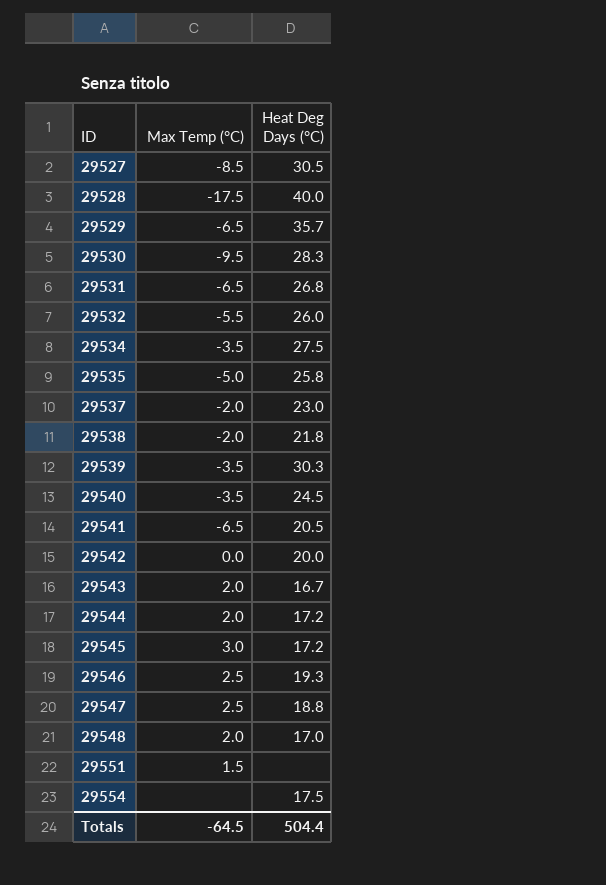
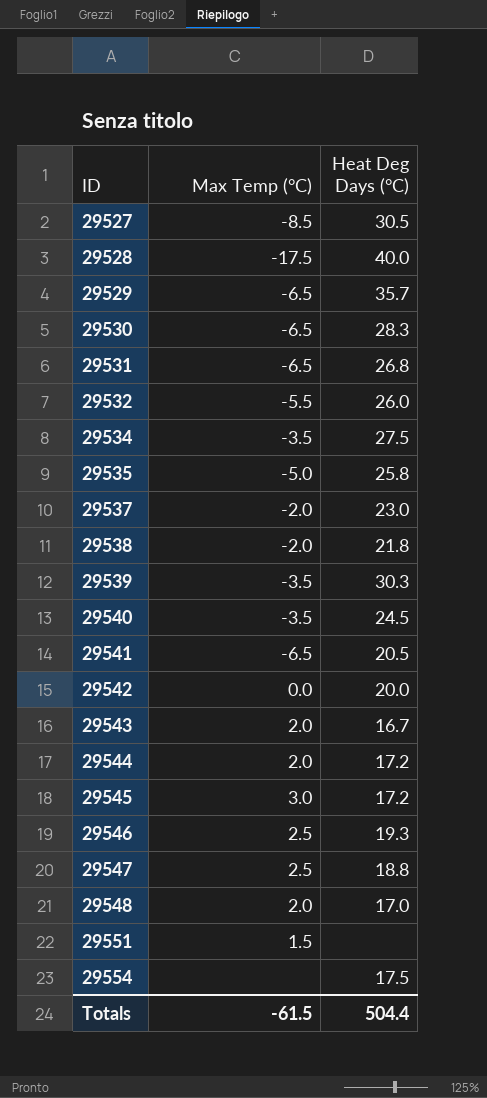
29530 | Max Temp (°C): -9.5 -> -6.5
Totals | Max Temp (°C): -64.5 -> -61.5

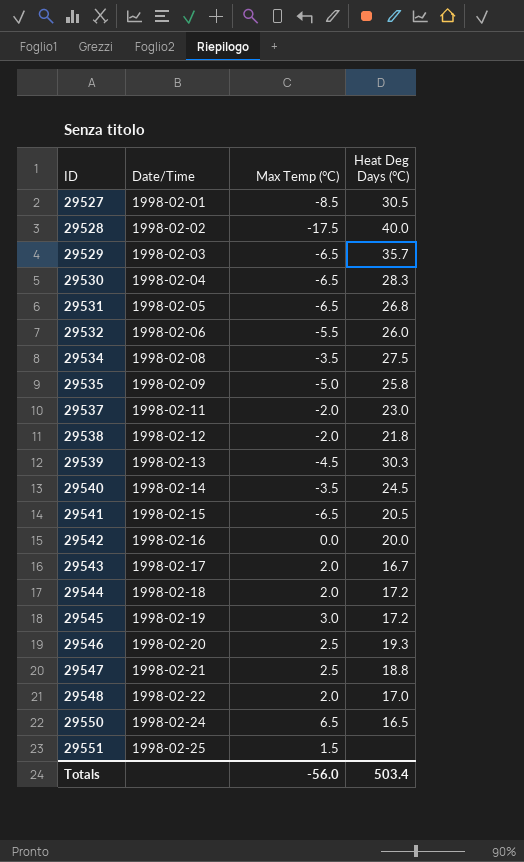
column Date/Time | position: none -> 2
row 29554: none | 17.5 -> none
29539 | Max Temp (°C): -3.5 -> -4.5
row 29550: none -> 1998-02-24 | 6.5 | 16.5
Totals | Max Temp (°C): -61.5 -> -56.0
Totals | Heat Deg Days (°C): 504.4 -> 503.4

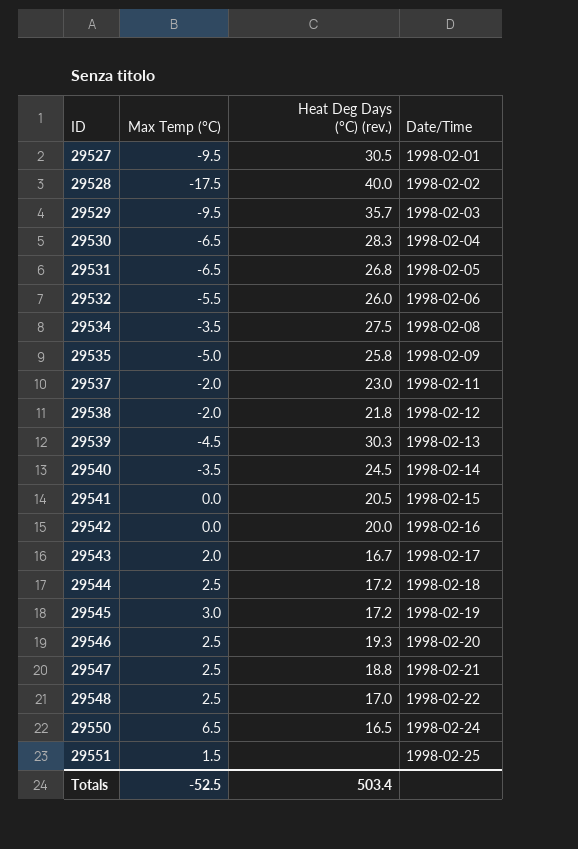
column name: Heat Deg Days (°C) -> Heat Deg Days (°C) (rev.)
column Date/Time | position: 2 -> 4
29527 | Max Temp (°C): -8.5 -> -9.5
29529 | Max Temp (°C): -6.5 -> -9.5
29541 | Max Temp (°C): -6.5 -> 0.0
29544 | Max Temp (°C): 2.0 -> 2.5
29548 | Max Temp (°C): 2.0 -> 2.5
Totals | Max Temp (°C): -56.0 -> -52.5

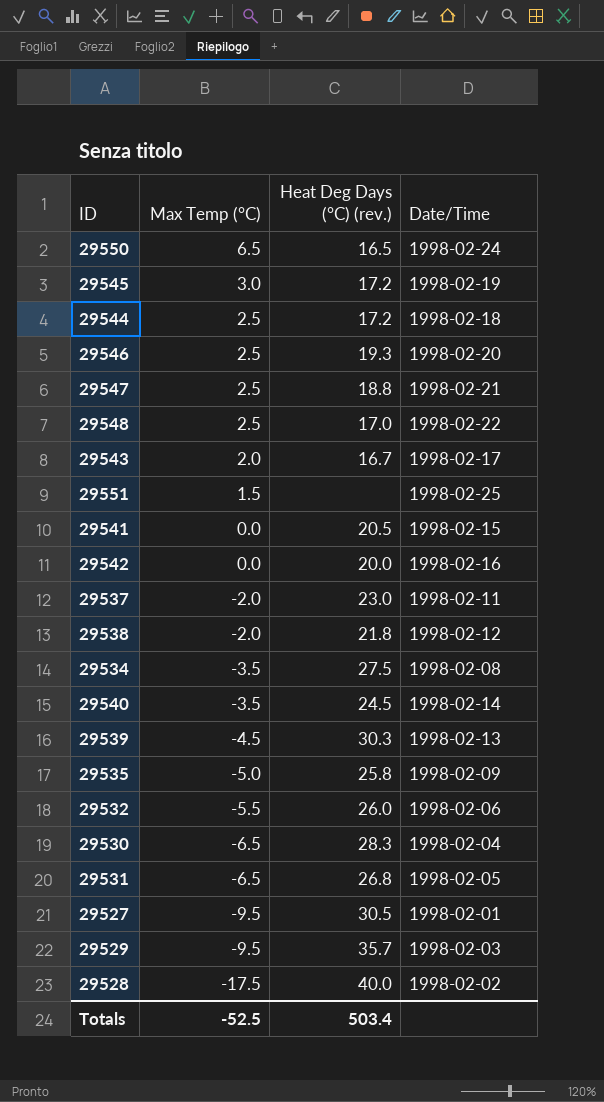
row order: ID ascending -> Max Temp (°C) descending

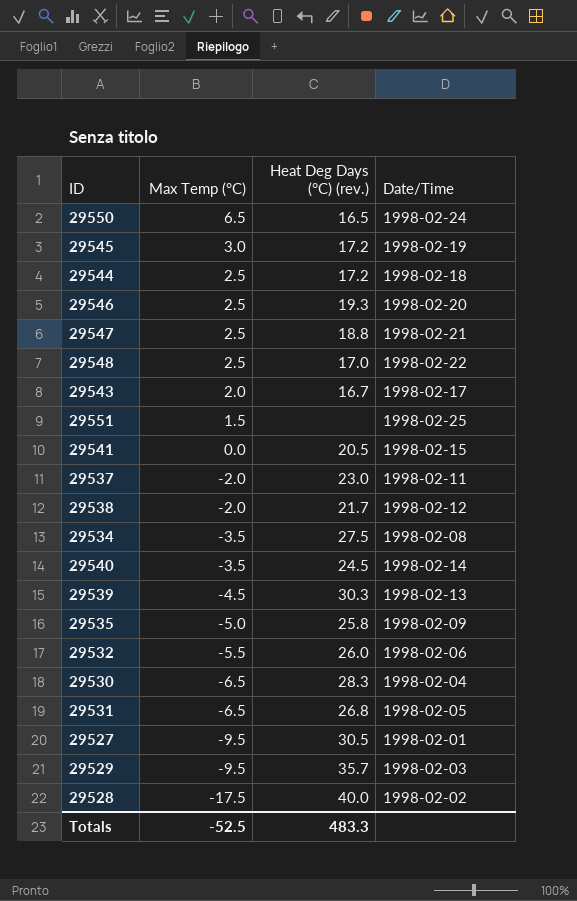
row 29542: 0.0 | 20.0 | 1998-02-16 -> none
29538 | Heat Deg Days (°C) (rev.): 21.8 -> 21.7
Totals | Heat Deg Days (°C) (rev.): 503.4 -> 483.3

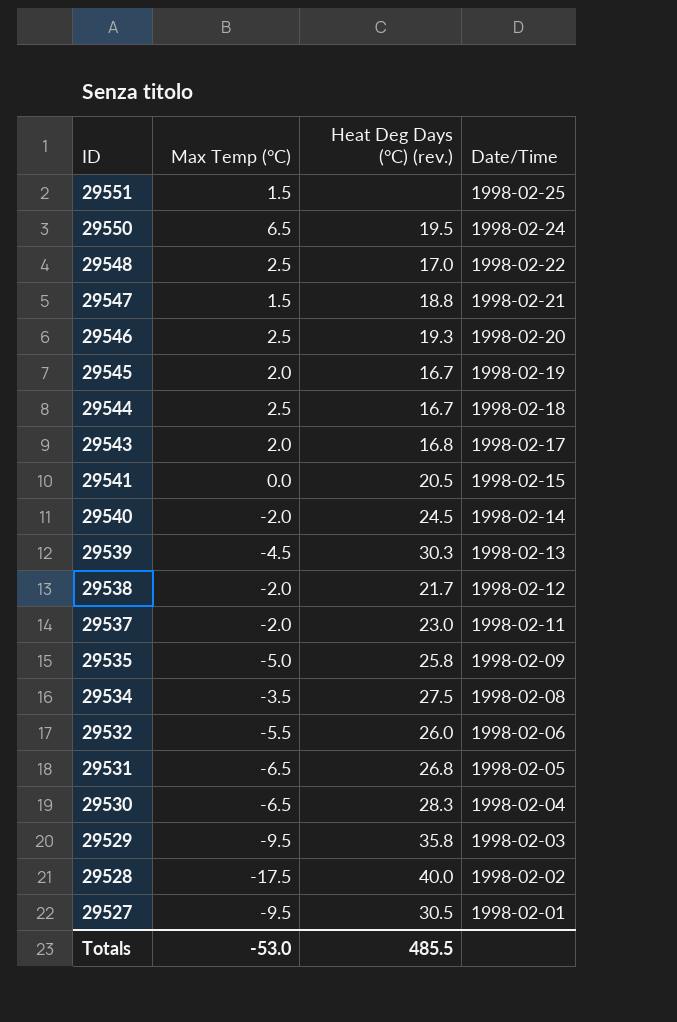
row order: Max Temp (°C) descending -> ID descending
29550 | Heat Deg Days (°C) (rev.): 16.5 -> 19.5
29547 | Max Temp (°C): 2.5 -> 1.5
29545 | Max Temp (°C): 3.0 -> 2.0
29545 | Heat Deg Days (°C) (rev.): 17.2 -> 16.7
29544 | Heat Deg Days (°C) (rev.): 17.2 -> 16.7
29543 | Heat Deg Days (°C) (rev.): 16.7 -> 16.8
29540 | Max Temp (°C): -3.5 -> -2.0
29529 | Heat Deg Days (°C) (rev.): 35.7 -> 35.8
Totals | Max Temp (°C): -52.5 -> -53.0
Totals | Heat Deg Days (°C) (rev.): 483.3 -> 485.5

